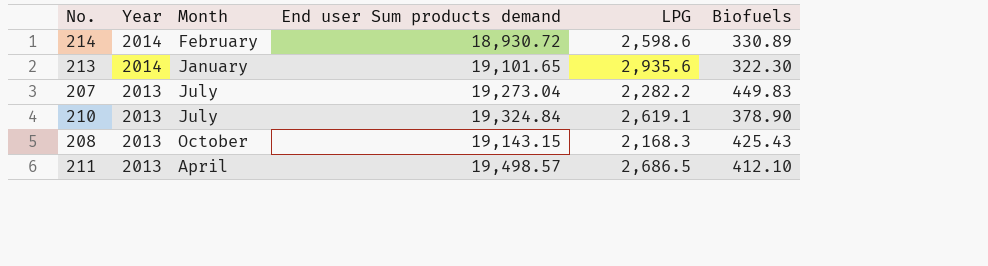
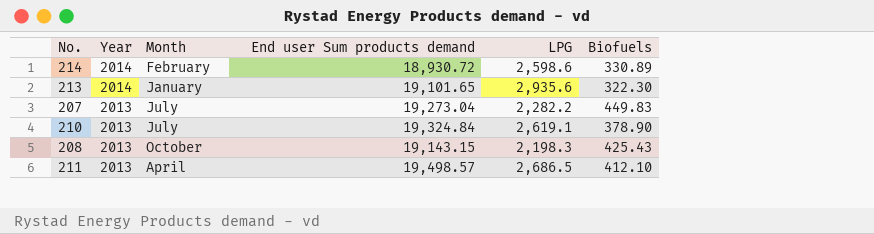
208 | LPG: 2,168.3 -> 2,198.3

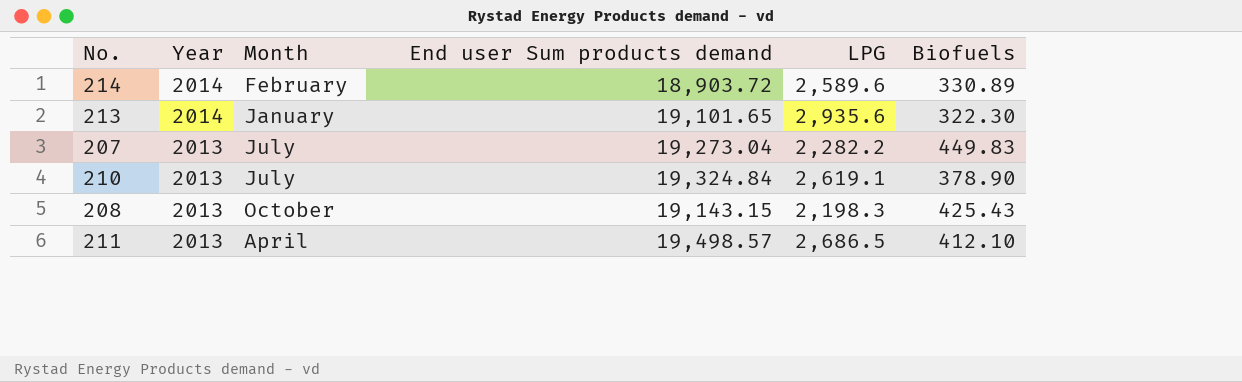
214 | End user Sum products demand: 18,930.72 -> 18,903.72
214 | LPG: 2,598.6 -> 2,589.6

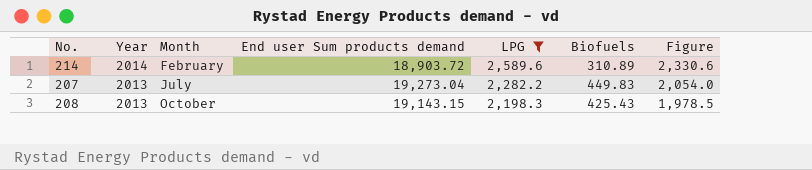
filter: none -> LPG <= 2,589.6
column Figure | formula: none -> [LPG] * 0.9
214 | Biofuels: 330.89 -> 310.89

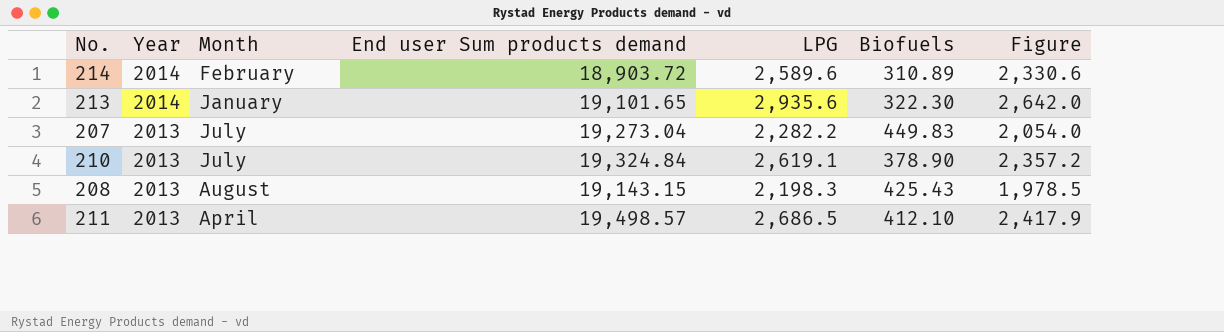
filter: LPG <= 2,589.6 -> none
208 | Month: October -> August

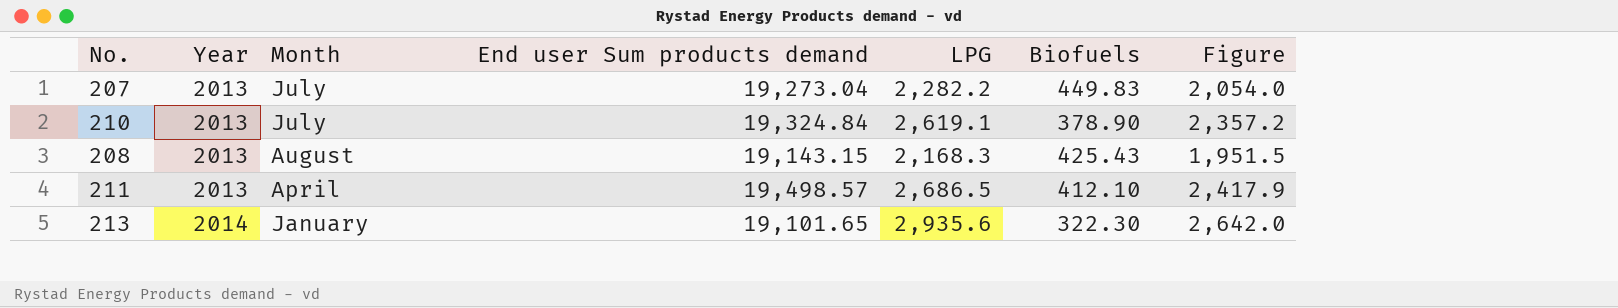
row order: Year descending -> Year ascending
row 214: 2014 | February | 18,903.72 | 2,589.6 | 310.89 | 2,330.6 -> none
208 | LPG: 2,198.3 -> 2,168.3
208 | Figure: 1,978.5 -> 1,951.5

